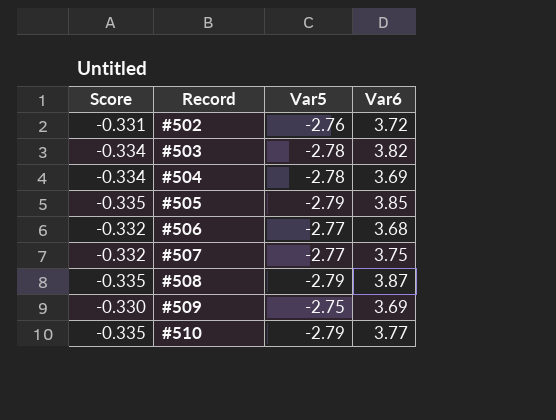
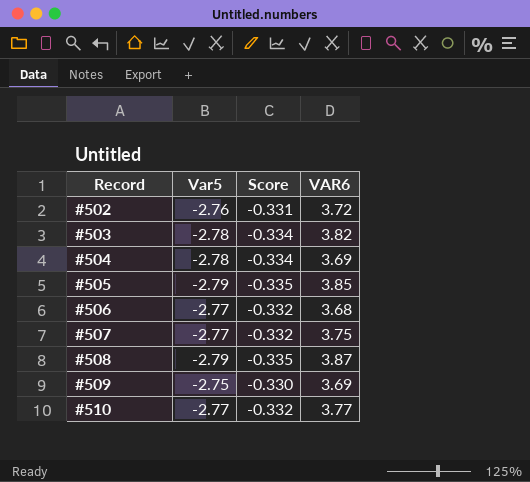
column Score | position: 1 -> 3
column name: Var6 -> VAR6
#510 | Var5: -2.79 -> -2.77
#510 | Score: -0.335 -> -0.332

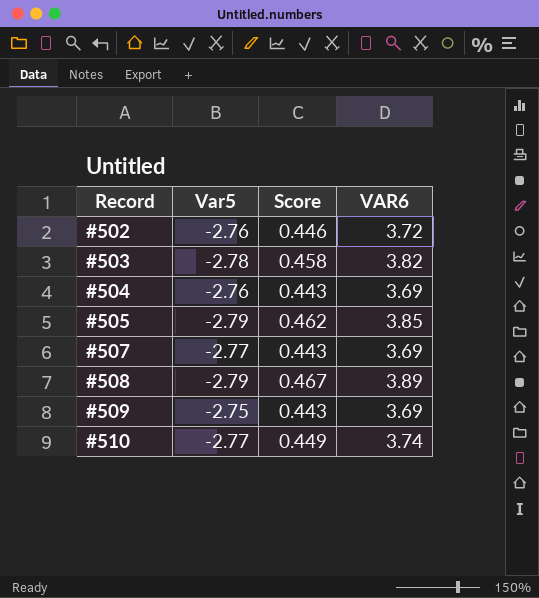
column Score | formula: [Var5] * 0.12 -> [VAR6] * 0.12
row #506: -2.77 | -0.332 | 3.68 -> none
#504 | Var5: -2.78 -> -2.76
#507 | VAR6: 3.75 -> 3.69
#508 | VAR6: 3.87 -> 3.89
#510 | VAR6: 3.77 -> 3.74

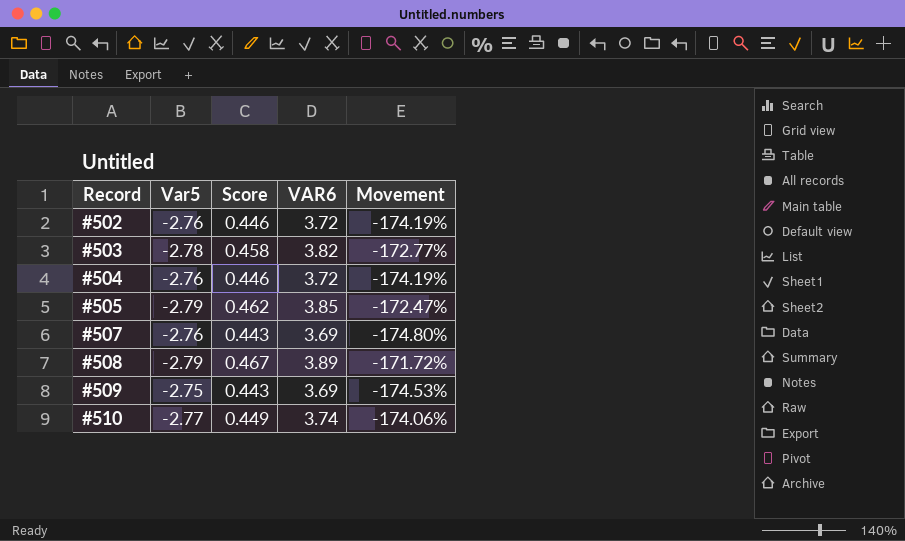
column Movement | formula: none -> ([Var5] - [VAR6]) / [VAR6]
#504 | Score: 0.443 -> 0.446
#504 | VAR6: 3.69 -> 3.72
#507 | Var5: -2.77 -> -2.76

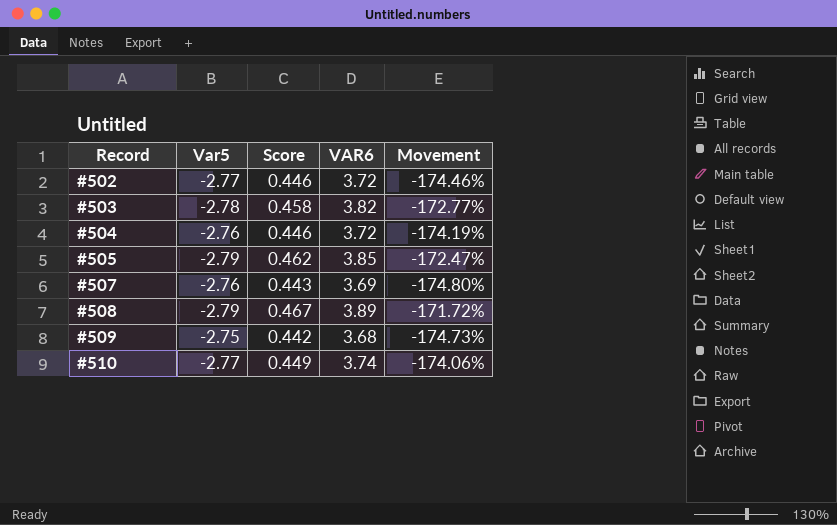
#502 | Var5: -2.76 -> -2.77
#502 | Movement: -174.19% -> -174.46%
#509 | Score: 0.443 -> 0.442
#509 | VAR6: 3.69 -> 3.68
#509 | Movement: -174.53% -> -174.73%

